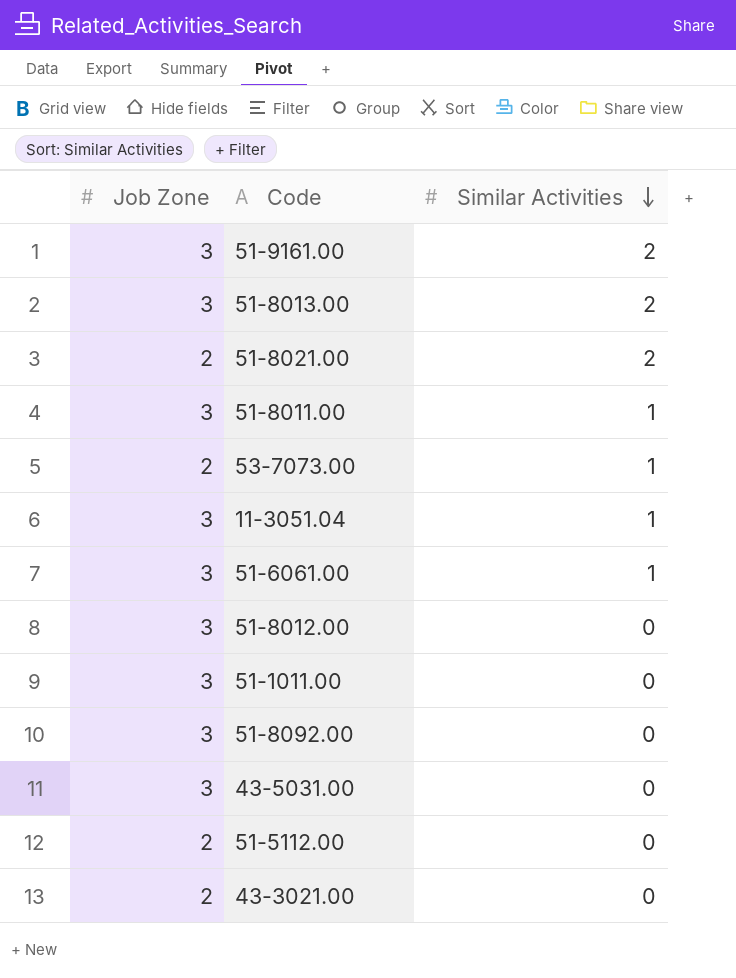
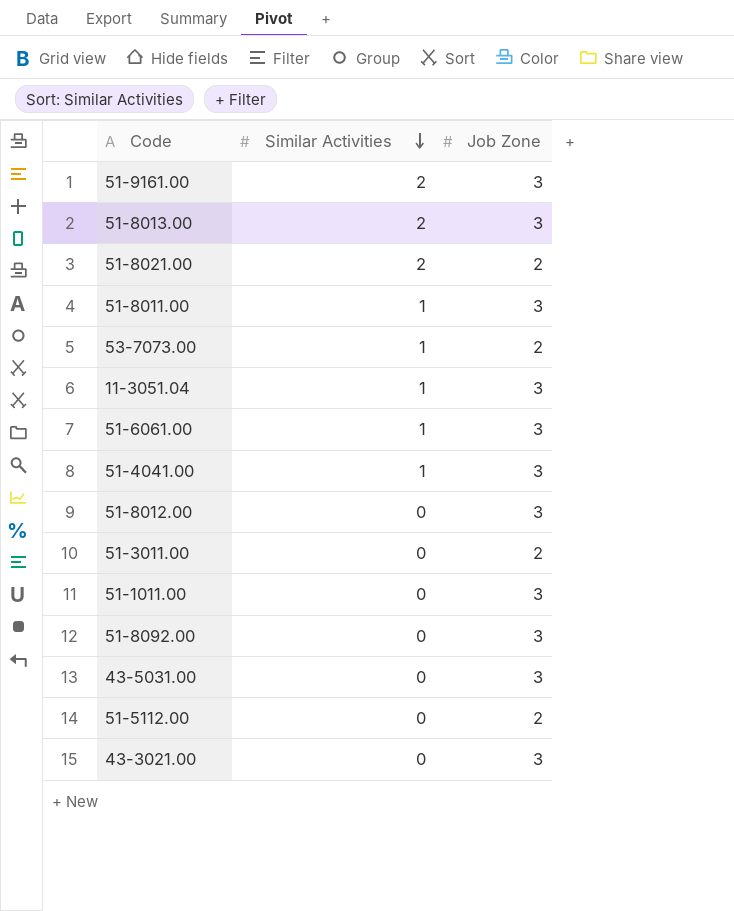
column Job Zone | position: 1 -> 3
row 51-4041.00: none -> 1 | 3
row 51-3011.00: none -> 0 | 2
43-3021.00 | Job Zone: 2 -> 3

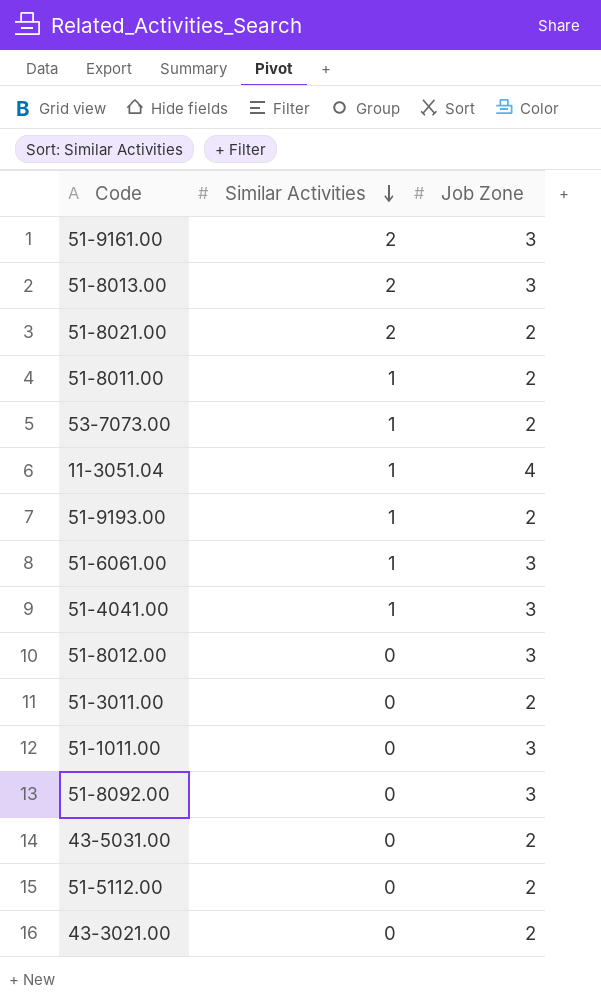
51-8011.00 | Job Zone: 3 -> 2
11-3051.04 | Job Zone: 3 -> 4
row 51-9193.00: none -> 1 | 2
43-5031.00 | Job Zone: 3 -> 2
43-3021.00 | Job Zone: 3 -> 2

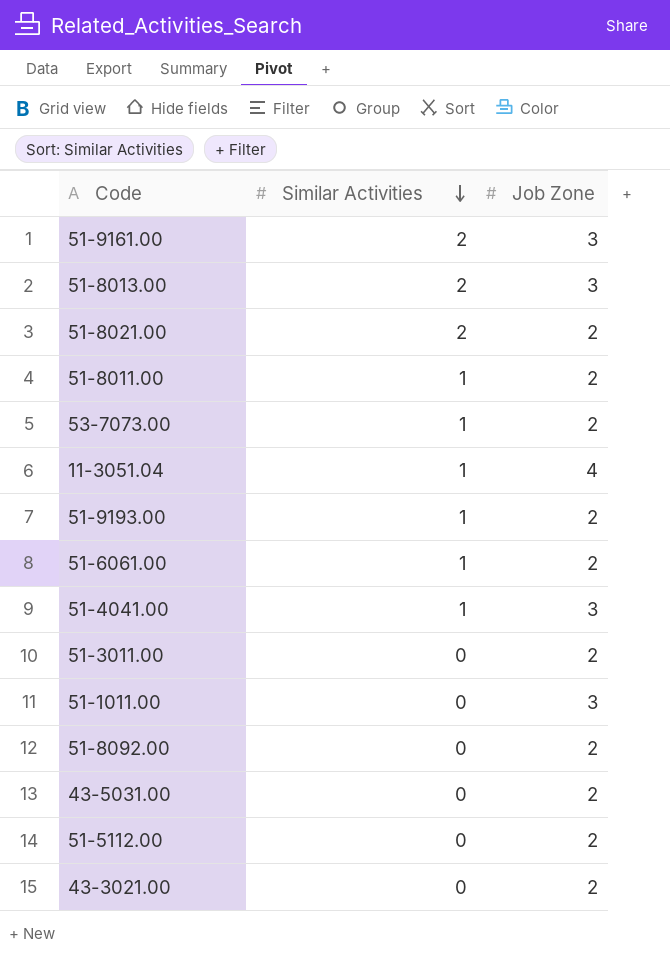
row 51-8012.00: 0 | 3 -> none
51-6061.00 | Job Zone: 3 -> 2
51-8092.00 | Job Zone: 3 -> 2

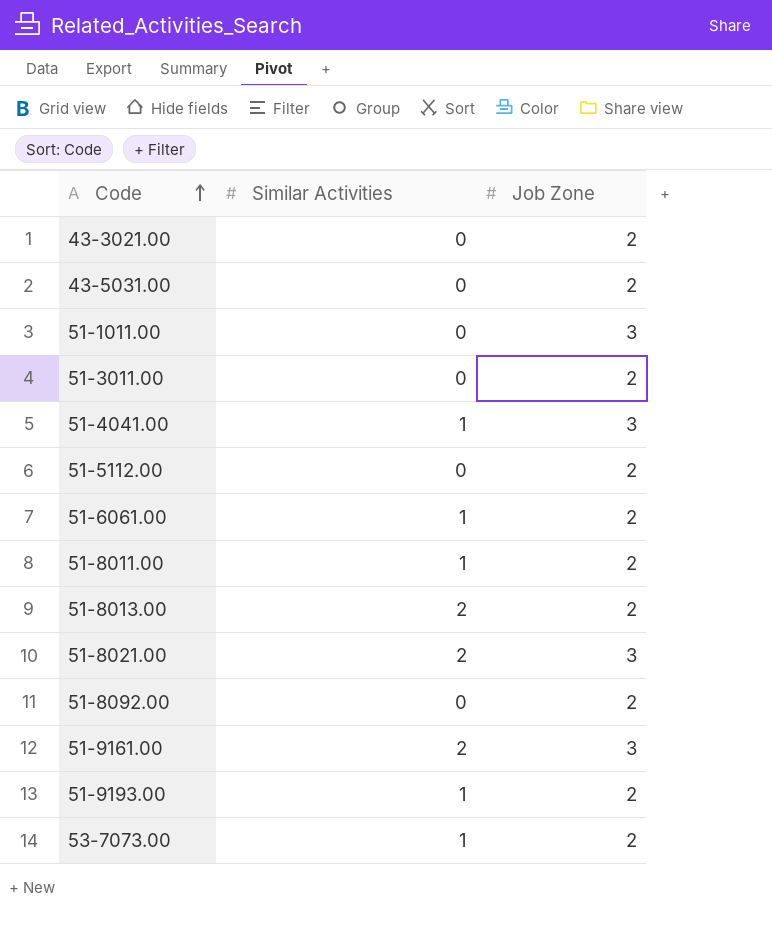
row order: Similar Activities descending -> Code ascending
row 11-3051.04: 1 | 4 -> none
51-8013.00 | Job Zone: 3 -> 2
51-8021.00 | Job Zone: 2 -> 3

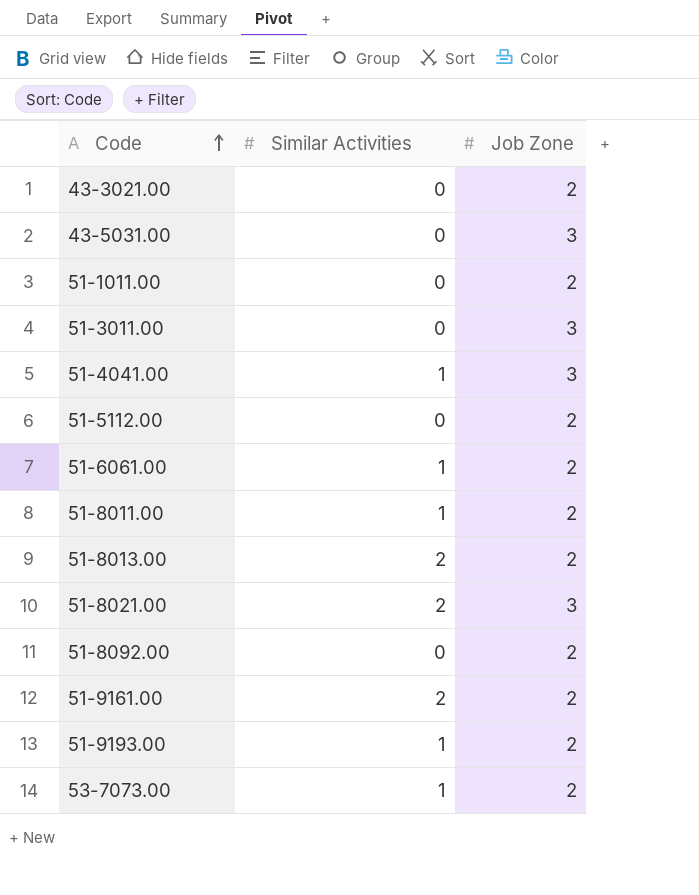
43-5031.00 | Job Zone: 2 -> 3
51-1011.00 | Job Zone: 3 -> 2
51-3011.00 | Job Zone: 2 -> 3
51-9161.00 | Job Zone: 3 -> 2

